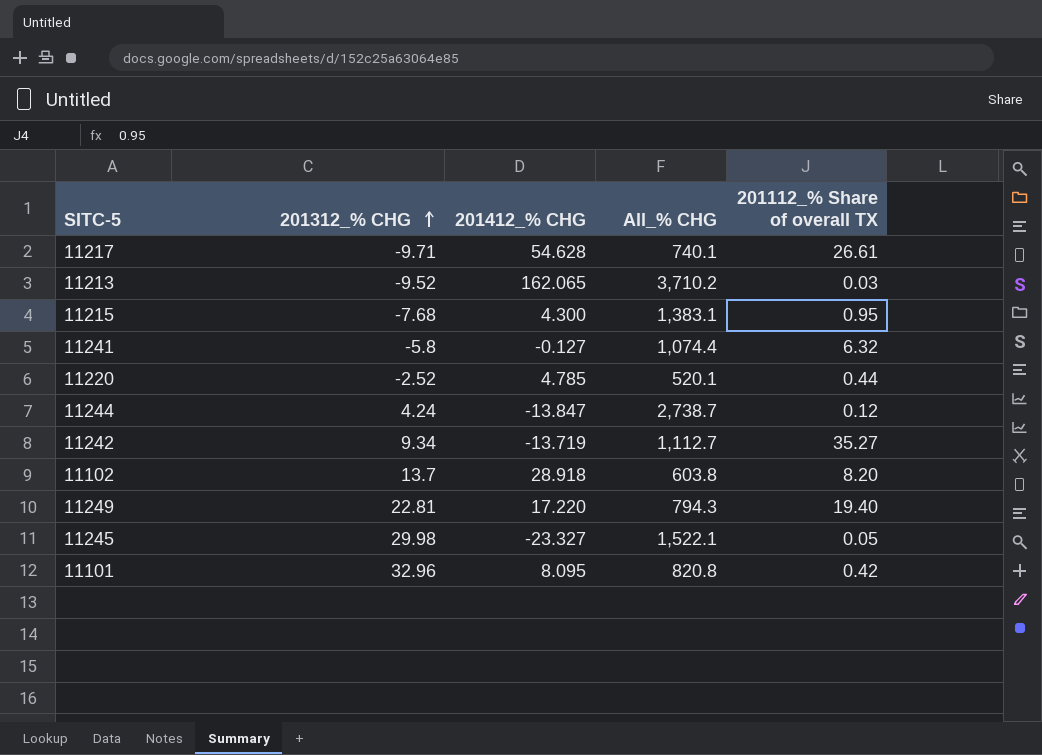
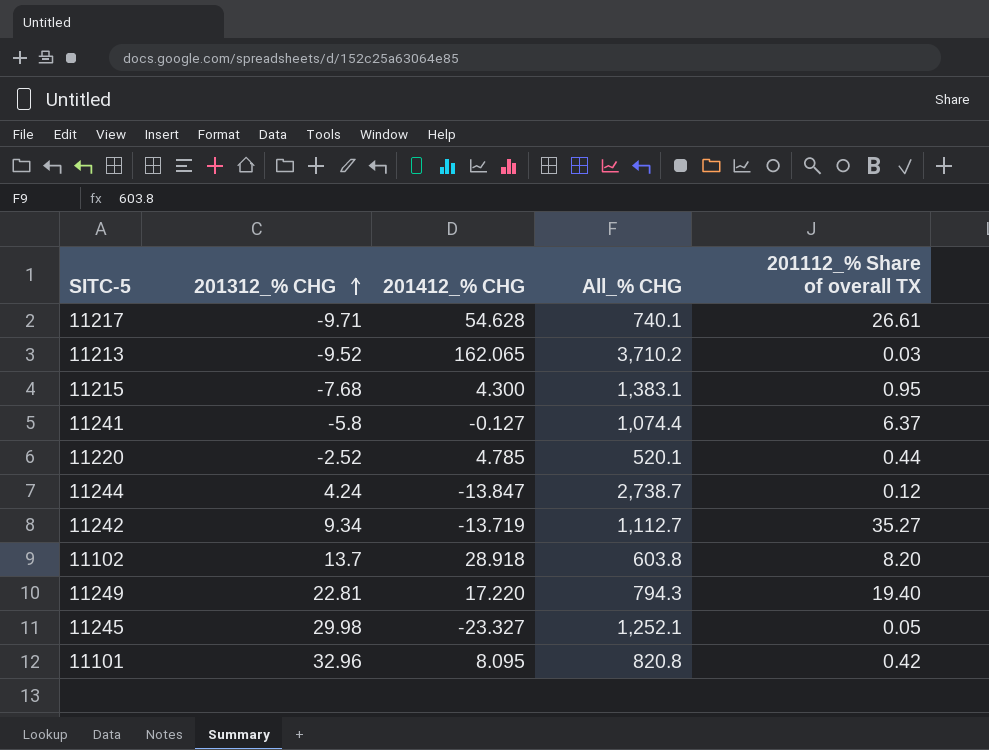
11241 | 201112_% Share of overall TX: 6.32 -> 6.37
11245 | All_% CHG: 1,522.1 -> 1,252.1

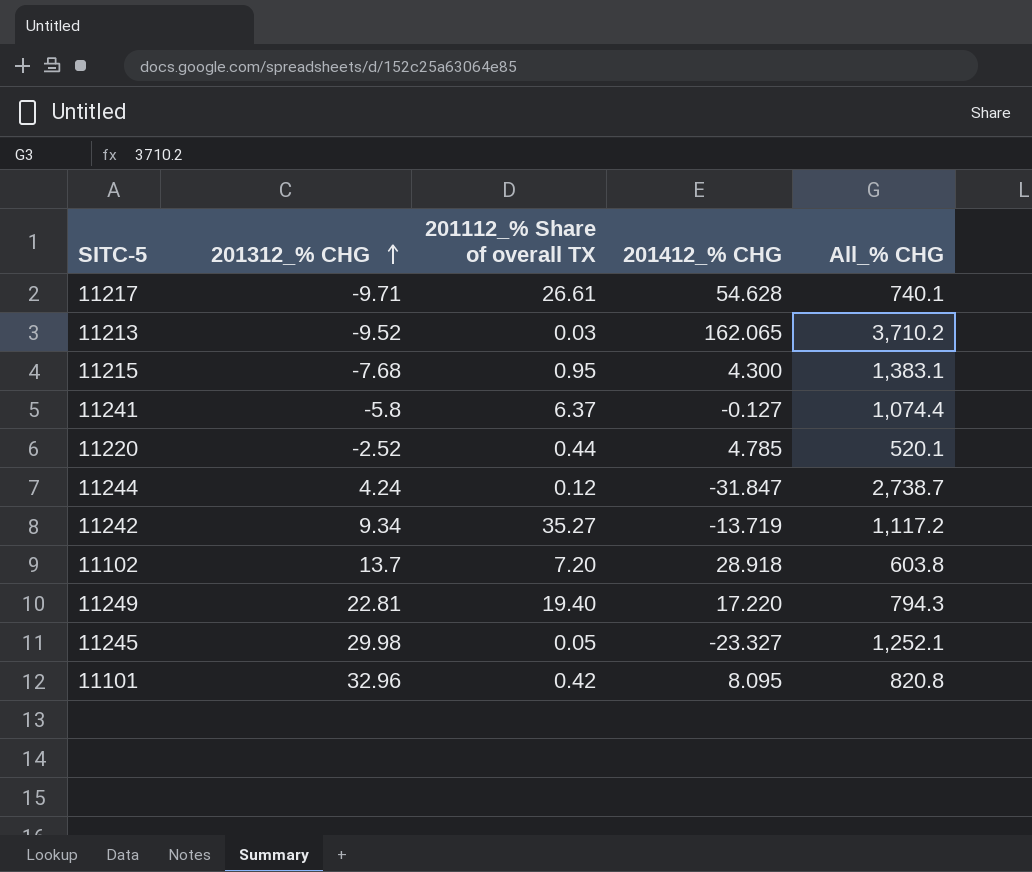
column 201112_% Share of overall TX | position: 5 -> 3
11244 | 201412_% CHG: -13.847 -> -31.847
11242 | All_% CHG: 1,112.7 -> 1,117.2
11102 | 201112_% Share of overall TX: 8.20 -> 7.20

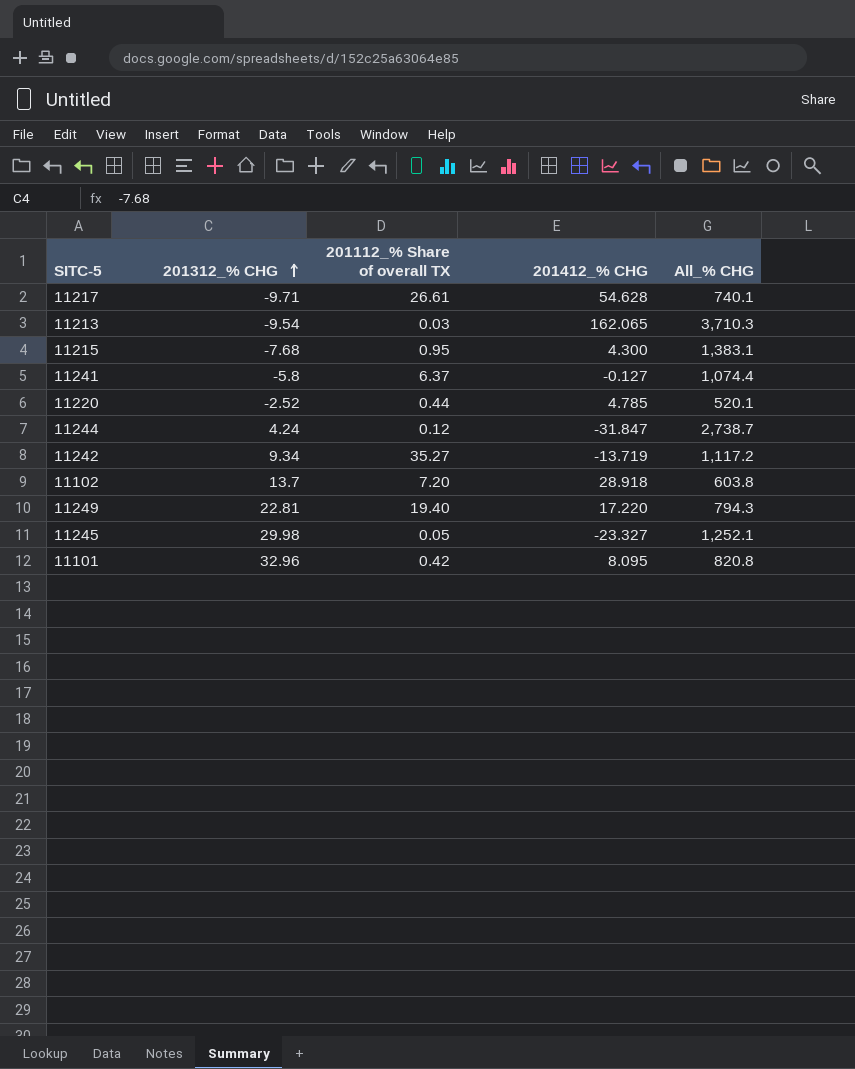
11213 | 201312_% CHG: -9.52 -> -9.54
11213 | All_% CHG: 3,710.2 -> 3,710.3

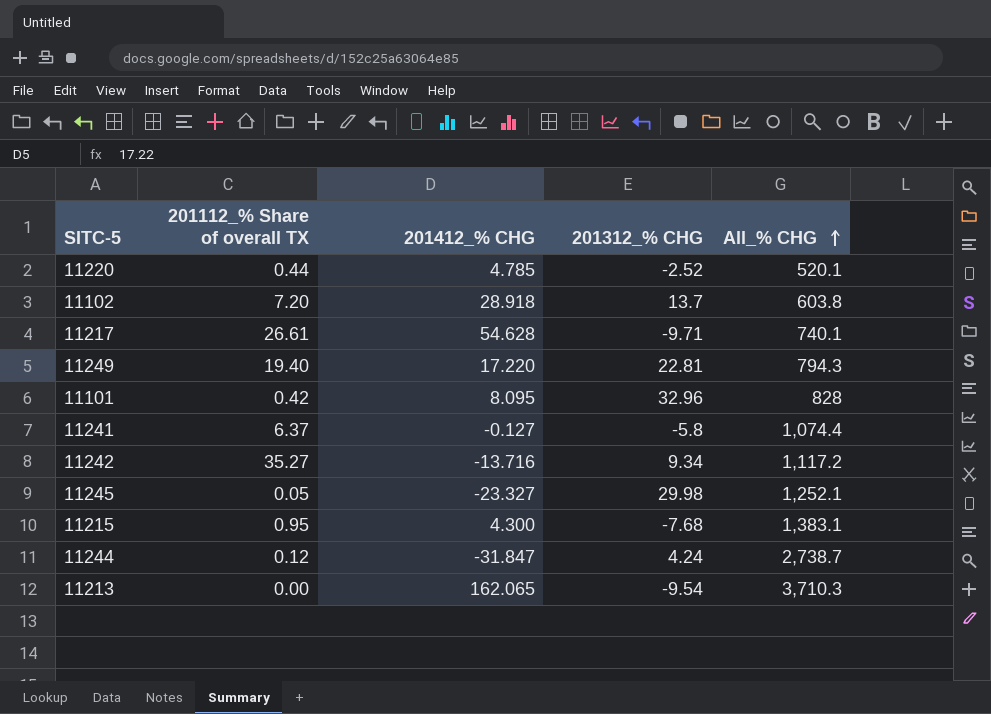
row order: 201312_% CHG ascending -> All_% CHG ascending
column 201312_% CHG | position: 2 -> 4
11101 | All_% CHG: 820.8 -> 828
11242 | 201412_% CHG: -13.719 -> -13.716
11213 | 201112_% Share of overall TX: 0.03 -> 0.00

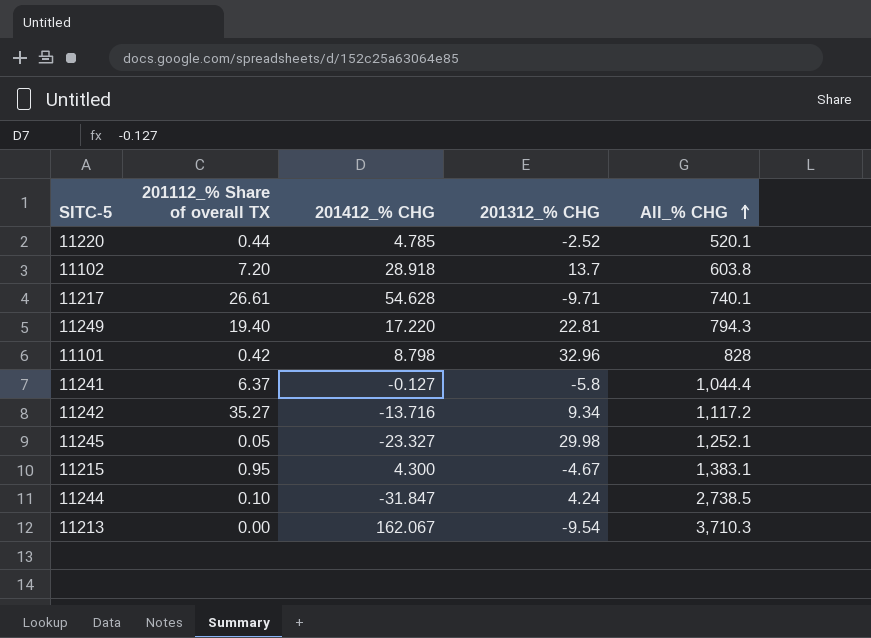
11101 | 201412_% CHG: 8.095 -> 8.798
11241 | All_% CHG: 1,074.4 -> 1,044.4
11215 | 201312_% CHG: -7.68 -> -4.67
11244 | 201112_% Share of overall TX: 0.12 -> 0.10
11244 | All_% CHG: 2,738.7 -> 2,738.5
11213 | 201412_% CHG: 162.065 -> 162.067

